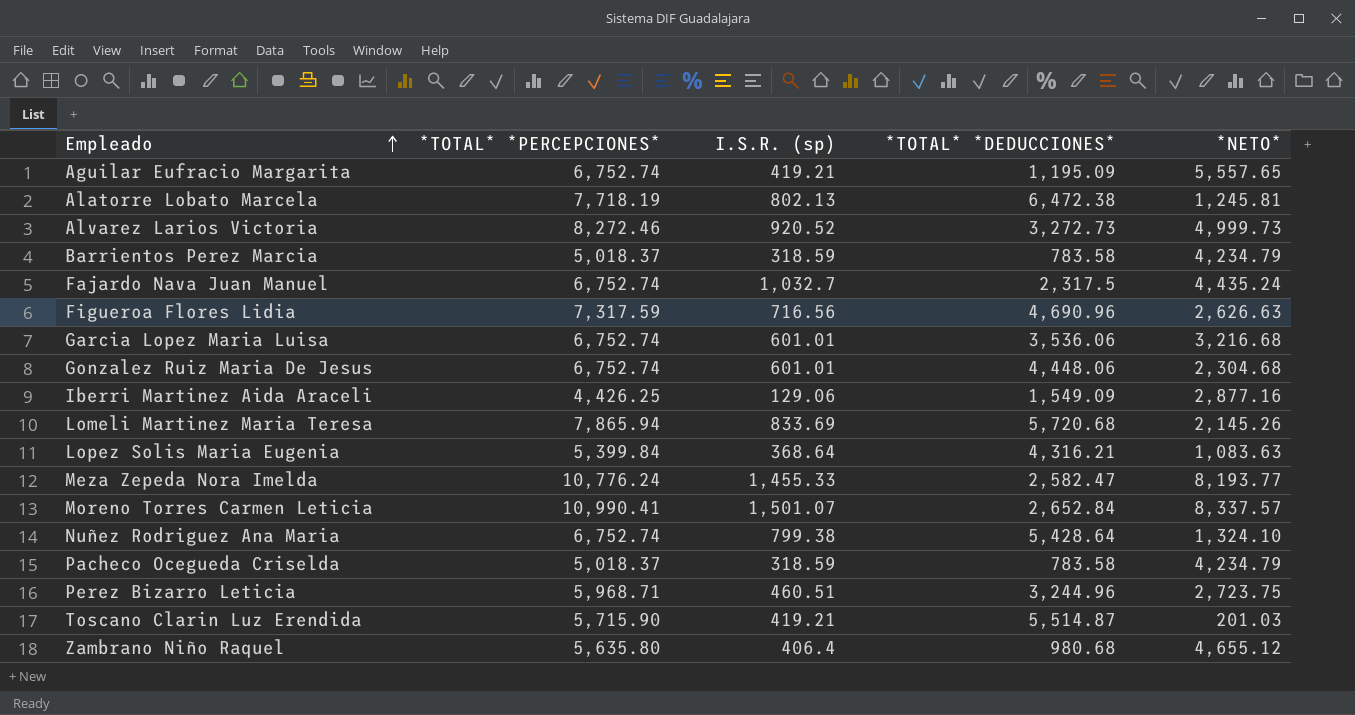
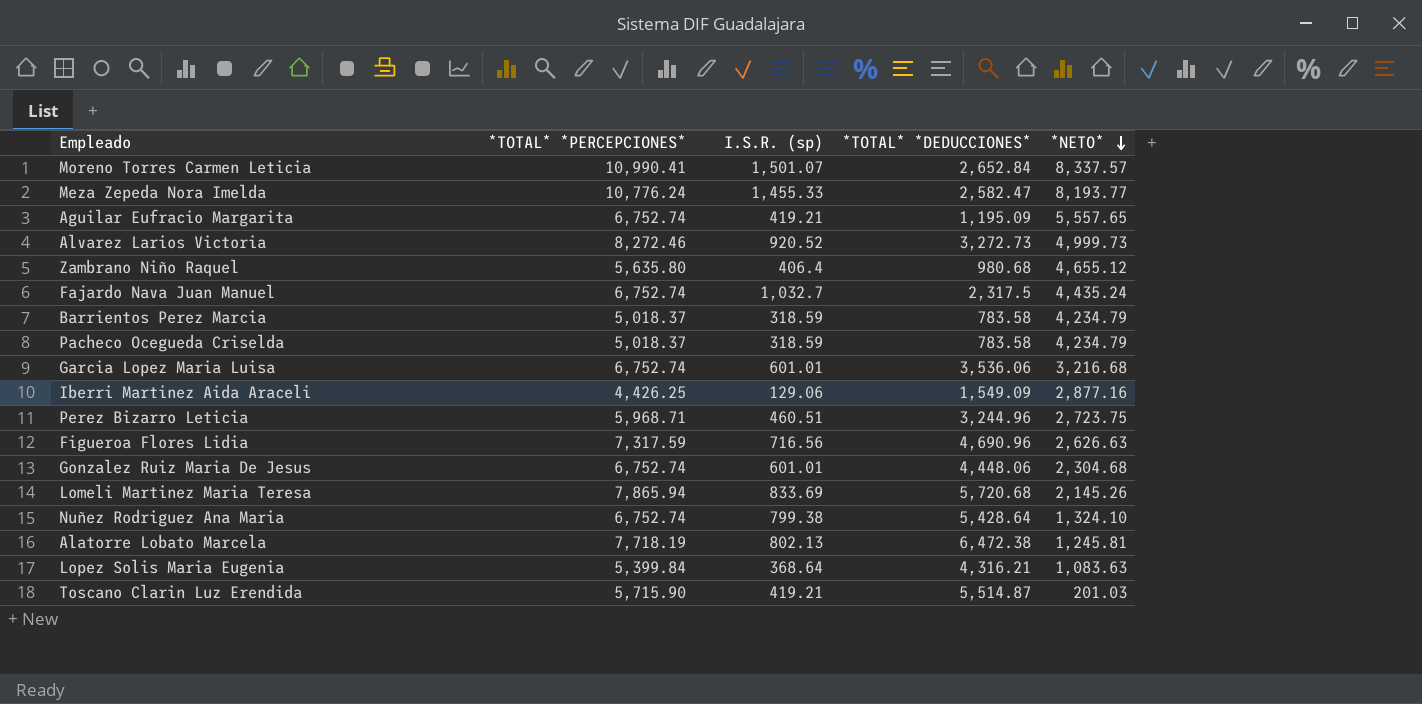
row order: Empleado ascending -> *NETO* descending

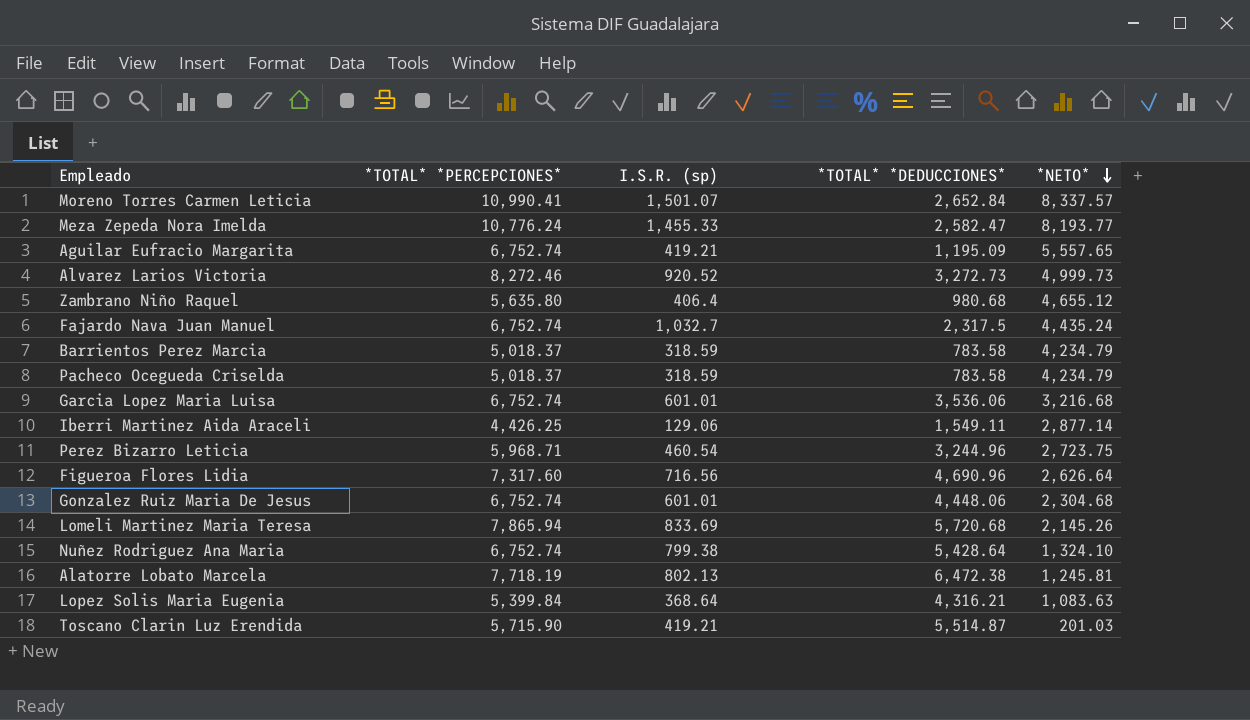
Iberri Martinez Aida Araceli | *TOTAL* *DEDUCCIONES*: 1,549.09 -> 1,549.11
Iberri Martinez Aida Araceli | *NETO*: 2,877.16 -> 2,877.14
Perez Bizarro Leticia | I.S.R. (sp): 460.51 -> 460.54
Figueroa Flores Lidia | *TOTAL* *PERCEPCIONES*: 7,317.59 -> 7,317.60
Figueroa Flores Lidia | *NETO*: 2,626.63 -> 2,626.64

